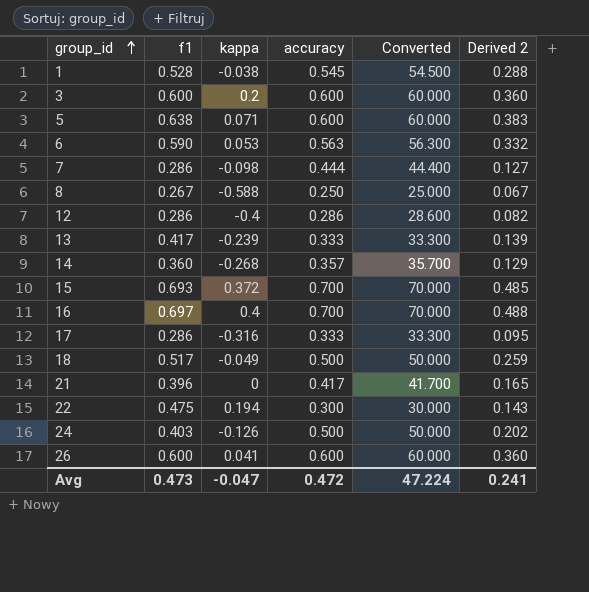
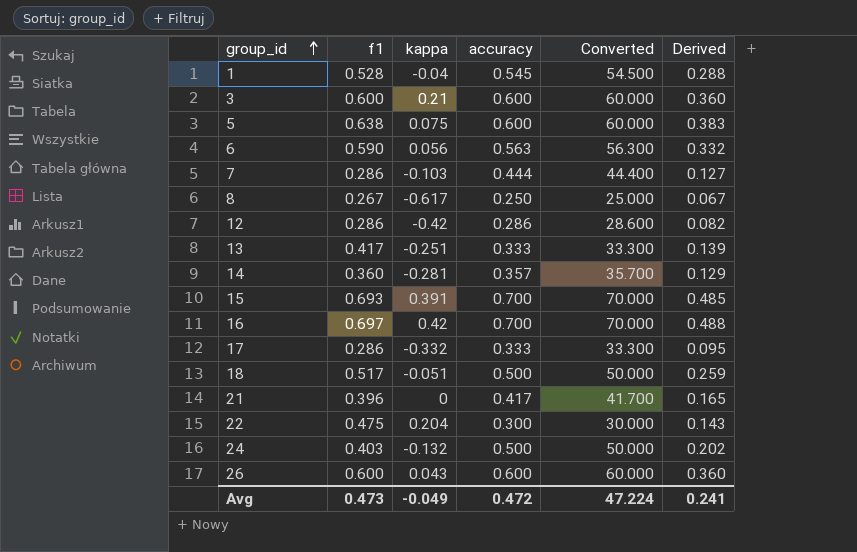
column name: Derived 2 -> Derived
1 | kappa: -0.038 -> -0.04
3 | kappa: 0.2 -> 0.21
5 | kappa: 0.071 -> 0.075
6 | kappa: 0.053 -> 0.056
7 | kappa: -0.098 -> -0.103
8 | kappa: -0.588 -> -0.617
12 | kappa: -0.4 -> -0.42
13 | kappa: -0.239 -> -0.251
14 | kappa: -0.268 -> -0.281
15 | kappa: 0.372 -> 0.391
16 | kappa: 0.4 -> 0.42
17 | kappa: -0.316 -> -0.332
18 | kappa: -0.049 -> -0.051
22 | kappa: 0.194 -> 0.204
24 | kappa: -0.126 -> -0.132
26 | kappa: 0.041 -> 0.043
Avg | kappa: -0.047 -> -0.049

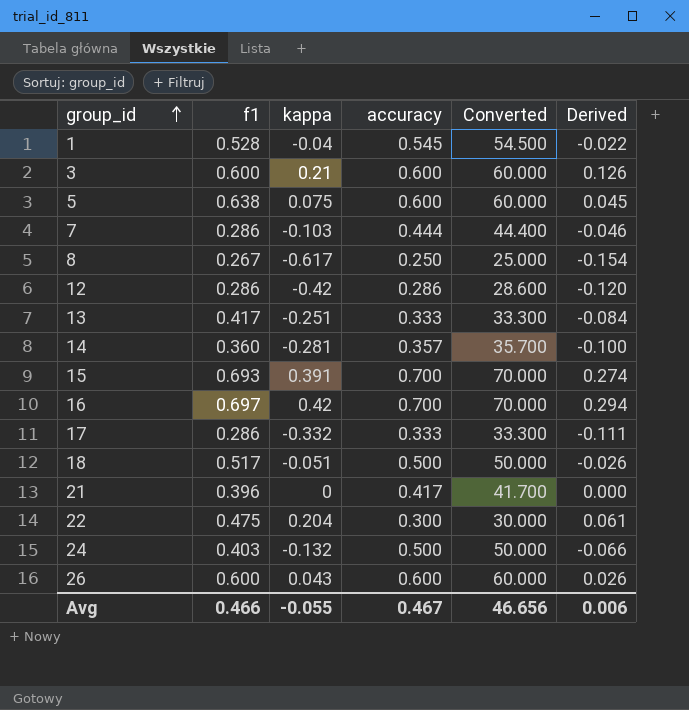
column Derived | formula: [f1] * [accuracy] -> [kappa] * [accuracy]
row 6: 0.590 | 0.056 | 0.563 | 56.300 | 0.332 -> none
Avg | f1: 0.473 -> 0.466
Avg | kappa: -0.049 -> -0.055
Avg | accuracy: 0.472 -> 0.467
Avg | Converted: 47.224 -> 46.656
Avg | Derived: 0.241 -> 0.006

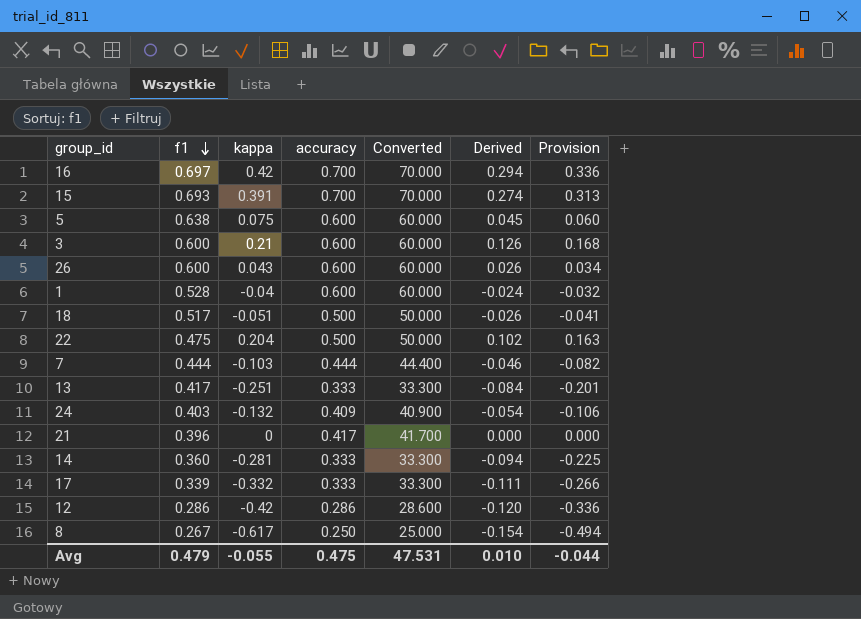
row order: group_id ascending -> f1 descending
column Provision | formula: none -> [kappa] * 0.8
1 | accuracy: 0.545 -> 0.600
1 | Converted: 54.500 -> 60.000
1 | Derived: -0.022 -> -0.024
22 | accuracy: 0.300 -> 0.500
22 | Converted: 30.000 -> 50.000
22 | Derived: 0.061 -> 0.102
7 | f1: 0.286 -> 0.444
24 | accuracy: 0.500 -> 0.409
24 | Converted: 50.000 -> 40.900
24 | Derived: -0.066 -> -0.054
14 | accuracy: 0.357 -> 0.333
14 | Converted: 35.700 -> 33.300
14 | Derived: -0.100 -> -0.094
17 | f1: 0.286 -> 0.339
Avg | f1: 0.466 -> 0.479
Avg | accuracy: 0.467 -> 0.475
Avg | Converted: 46.656 -> 47.531
Avg | Derived: 0.006 -> 0.010

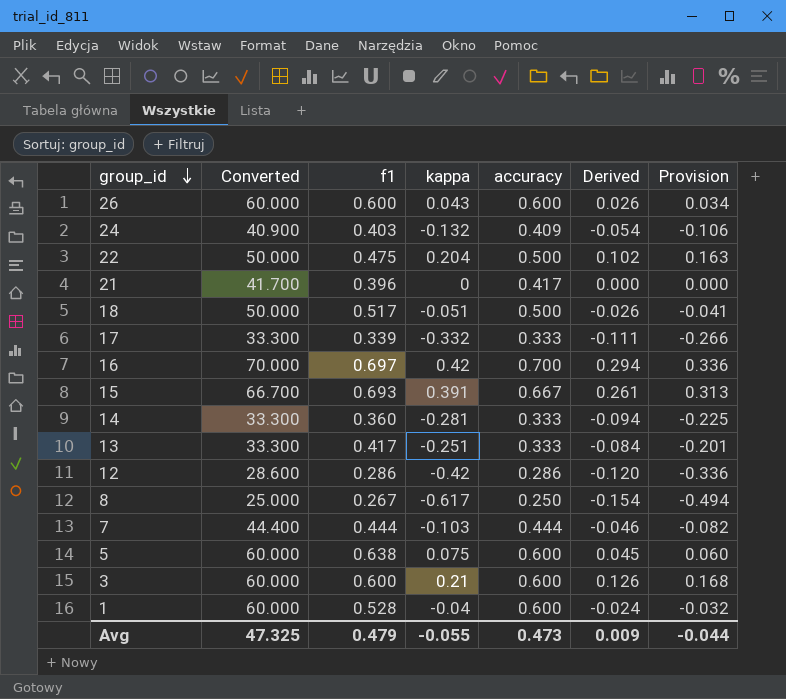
row order: f1 descending -> group_id descending
column Converted | position: 5 -> 2
15 | Converted: 70.000 -> 66.700
15 | accuracy: 0.700 -> 0.667
15 | Derived: 0.274 -> 0.261
Avg | Converted: 47.531 -> 47.325
Avg | accuracy: 0.475 -> 0.473
Avg | Derived: 0.010 -> 0.009

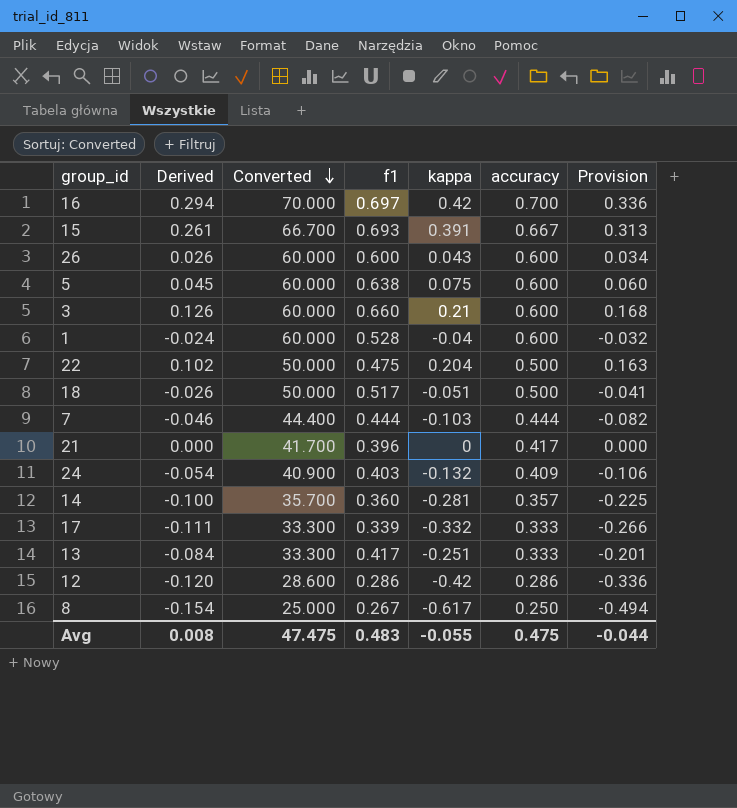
row order: group_id descending -> Converted descending
column Derived | position: 6 -> 2
3 | f1: 0.600 -> 0.660
14 | Derived: -0.094 -> -0.100
14 | Converted: 33.300 -> 35.700
14 | accuracy: 0.333 -> 0.357
Avg | Derived: 0.009 -> 0.008
Avg | Converted: 47.325 -> 47.475
Avg | f1: 0.479 -> 0.483
Avg | accuracy: 0.473 -> 0.475

